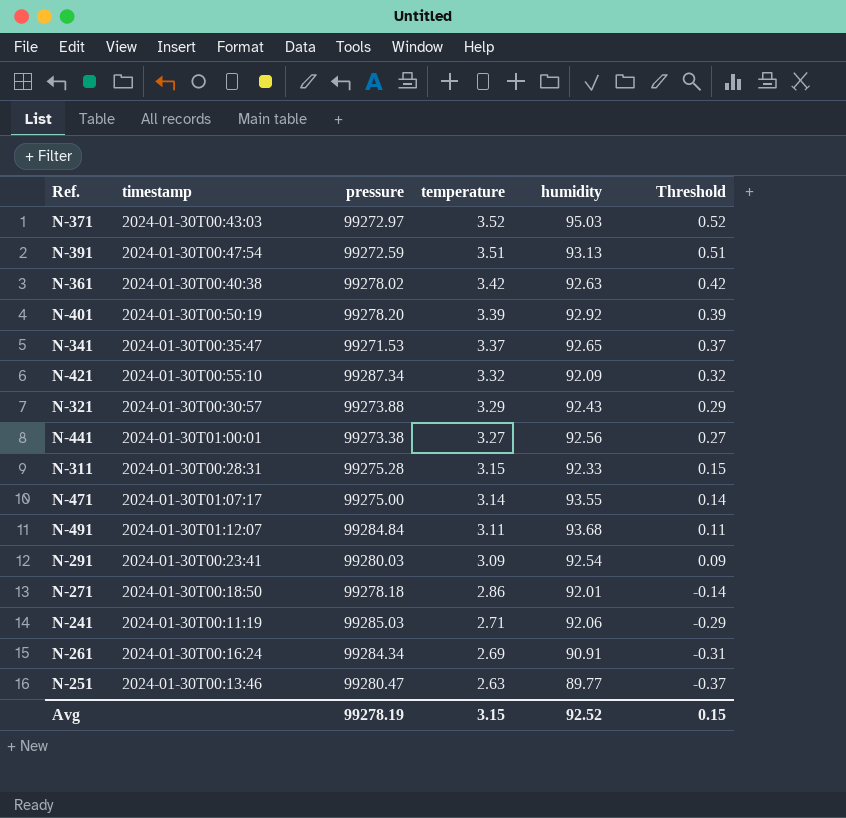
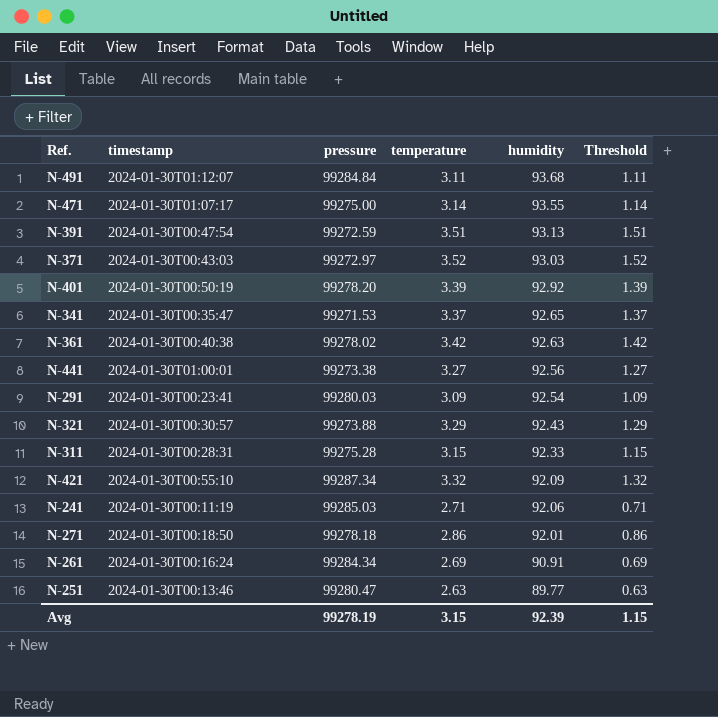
row order: temperature descending -> humidity descending
column Threshold | formula: [temperature] - 3 -> [temperature] - 2
N-371 | humidity: 95.03 -> 93.03
Avg | humidity: 92.52 -> 92.39
Avg | Threshold: 0.15 -> 1.15

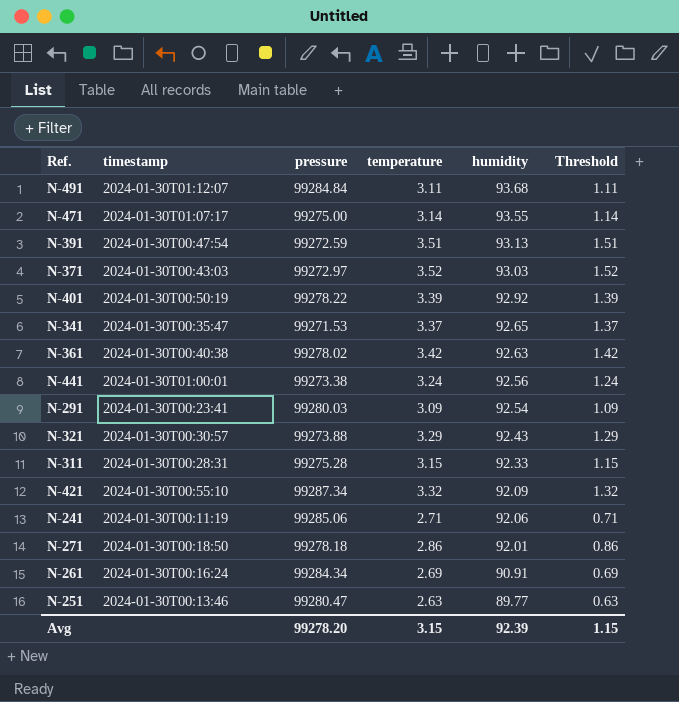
N-401 | pressure: 99278.20 -> 99278.22
N-441 | temperature: 3.27 -> 3.24
N-441 | Threshold: 1.27 -> 1.24
N-241 | pressure: 99285.03 -> 99285.06
Avg | pressure: 99278.19 -> 99278.20

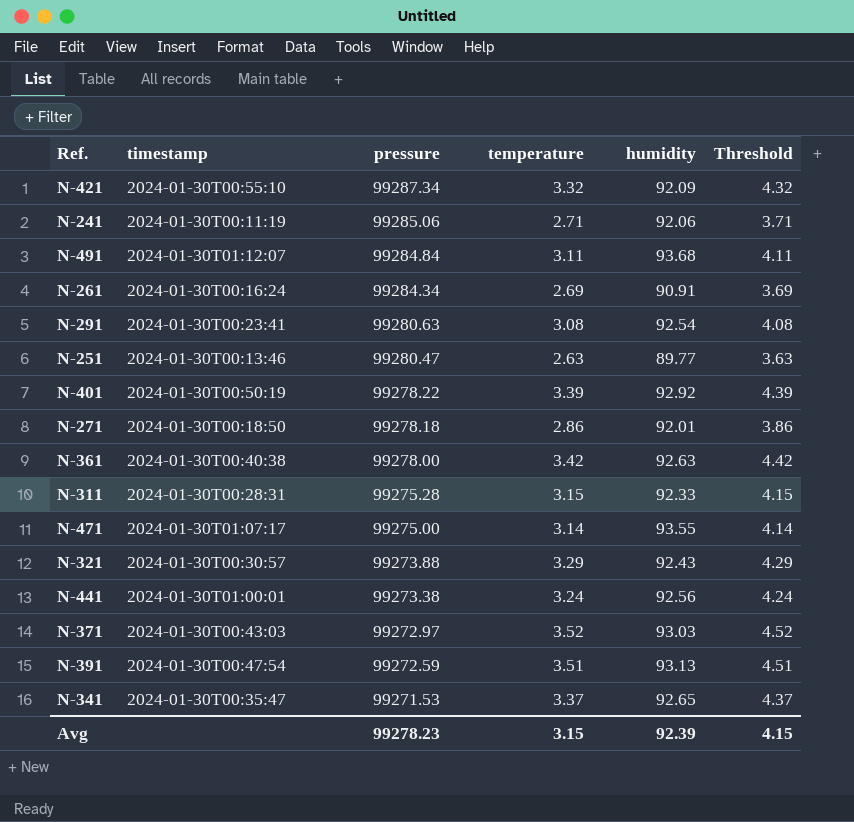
row order: humidity descending -> pressure descending
column Threshold | formula: [temperature] - 2 -> [temperature] + 1
N-291 | pressure: 99280.03 -> 99280.63
N-291 | temperature: 3.09 -> 3.08
N-361 | pressure: 99278.02 -> 99278.00
Avg | pressure: 99278.20 -> 99278.23
Avg | Threshold: 1.15 -> 4.15

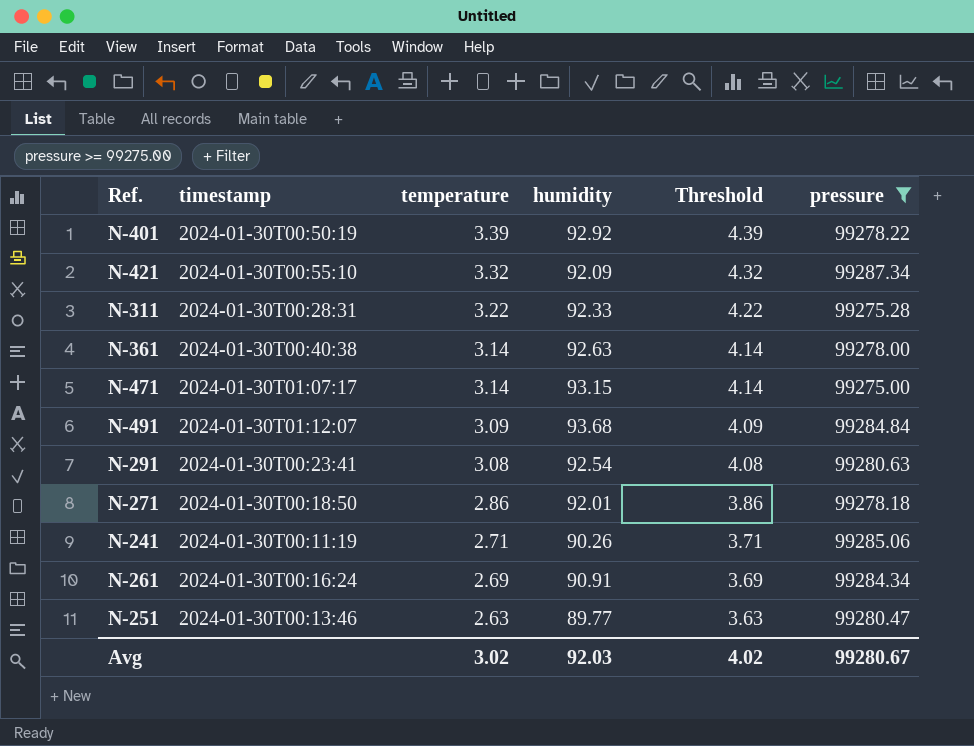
filter: none -> pressure >= 99275.00
row order: pressure descending -> temperature descending
column pressure | position: 3 -> 6
N-311 | temperature: 3.15 -> 3.22
N-311 | Threshold: 4.15 -> 4.22
N-361 | temperature: 3.42 -> 3.14
N-361 | Threshold: 4.42 -> 4.14
N-471 | humidity: 93.55 -> 93.15
N-491 | temperature: 3.11 -> 3.09
N-491 | Threshold: 4.11 -> 4.09
N-241 | humidity: 92.06 -> 90.26
Avg | temperature: 3.15 -> 3.02
Avg | humidity: 92.39 -> 92.03
Avg | Threshold: 4.15 -> 4.02
Avg | pressure: 99278.23 -> 99280.67

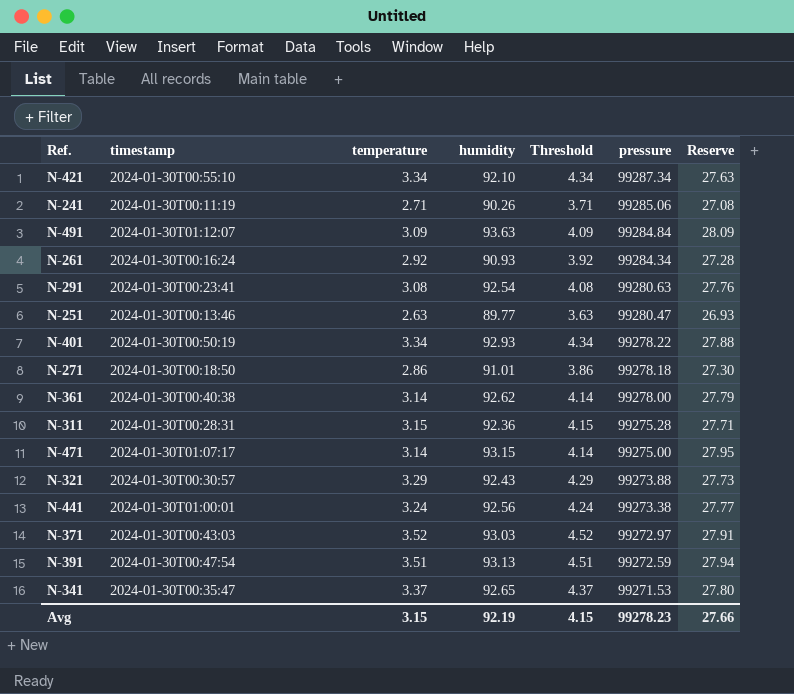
filter: pressure >= 99275.00 -> none
row order: temperature descending -> pressure descending
column Reserve | formula: none -> [humidity] * 0.3
N-421 | temperature: 3.32 -> 3.34
N-421 | humidity: 92.09 -> 92.10
N-421 | Threshold: 4.32 -> 4.34
N-491 | humidity: 93.68 -> 93.63
N-261 | temperature: 2.69 -> 2.92
N-261 | humidity: 90.91 -> 90.93
N-261 | Threshold: 3.69 -> 3.92
N-401 | temperature: 3.39 -> 3.34
N-401 | humidity: 92.92 -> 92.93
N-401 | Threshold: 4.39 -> 4.34
N-271 | humidity: 92.01 -> 91.01
N-361 | humidity: 92.63 -> 92.62
N-311 | temperature: 3.22 -> 3.15
N-311 | humidity: 92.33 -> 92.36
N-311 | Threshold: 4.22 -> 4.15
Avg | temperature: 3.02 -> 3.15
Avg | humidity: 92.03 -> 92.19
Avg | Threshold: 4.02 -> 4.15
Avg | pressure: 99280.67 -> 99278.23

